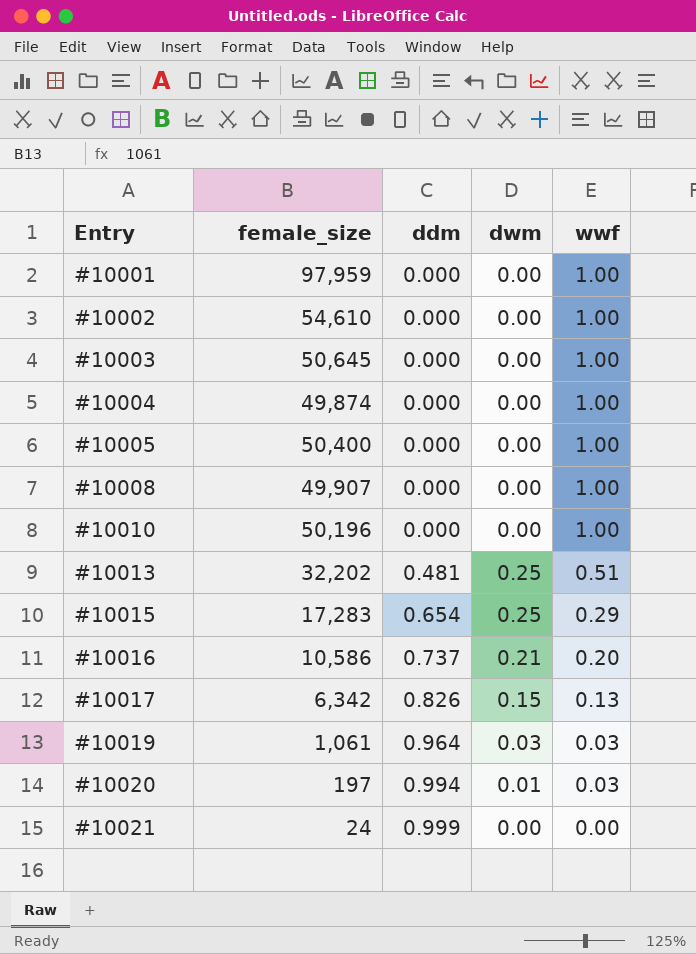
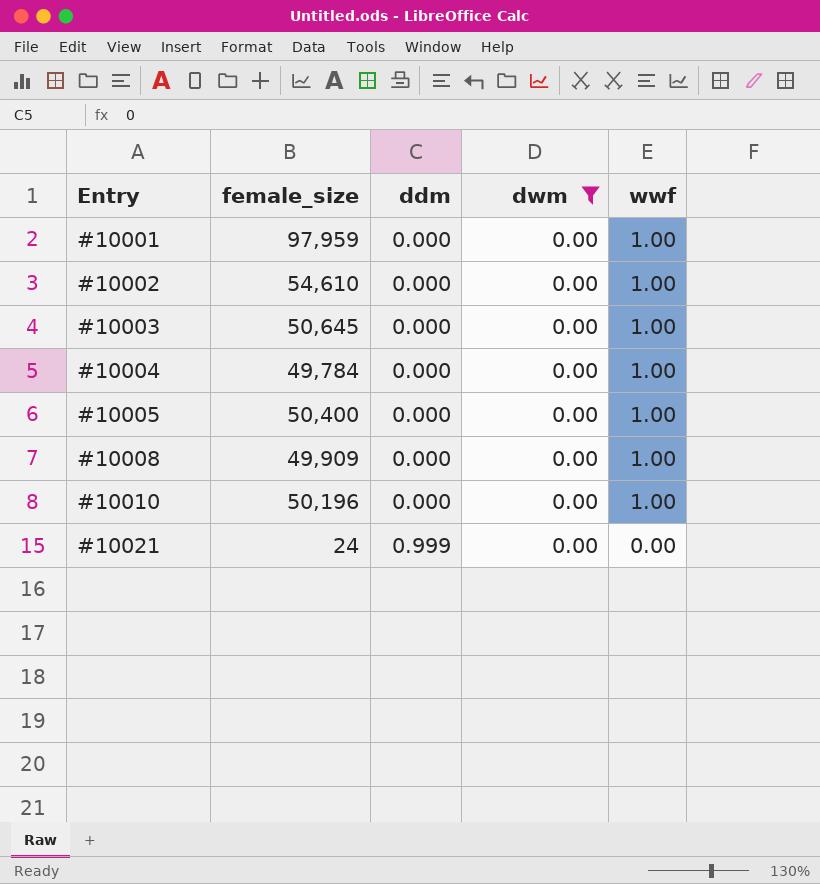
filter: none -> dwm = 0.00
#10004 | female_size: 49,874 -> 49,784
#10008 | female_size: 49,907 -> 49,909

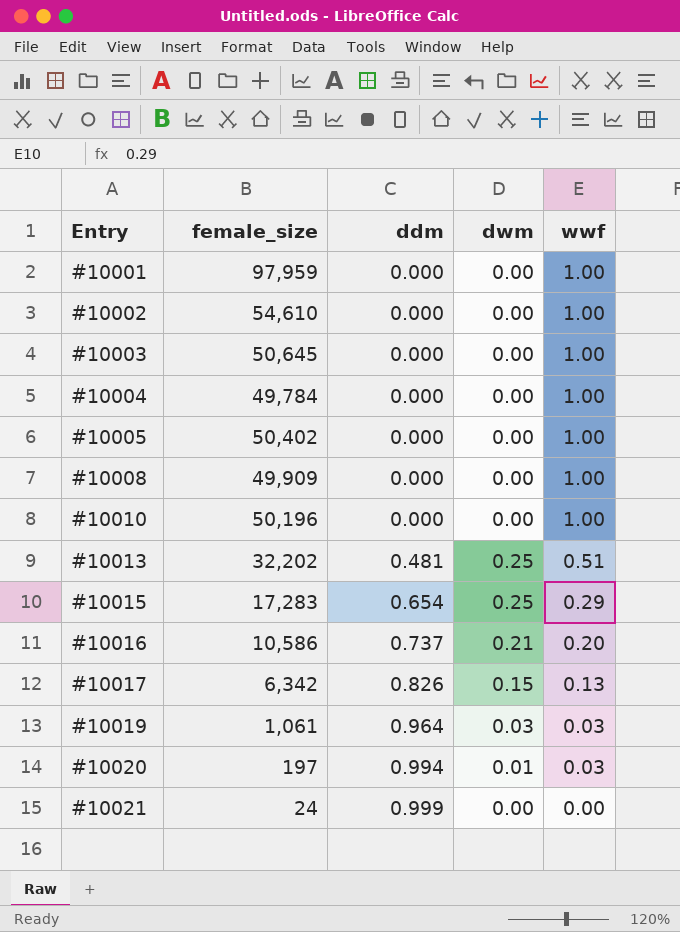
filter: dwm = 0.00 -> none
#10005 | female_size: 50,400 -> 50,402

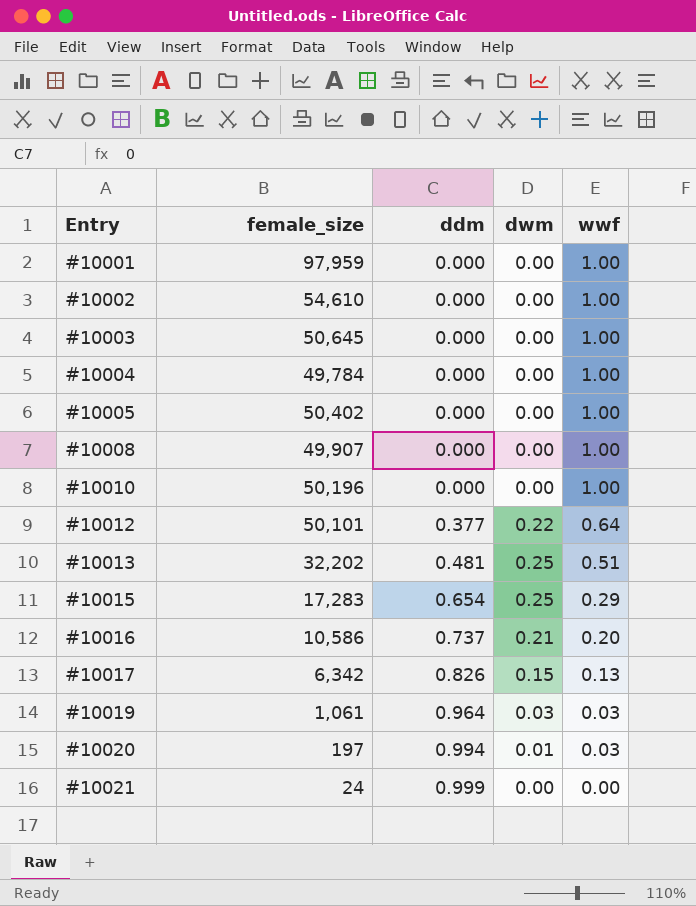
#10008 | female_size: 49,909 -> 49,907
row #10012: none -> 50,101 | 0.377 | 0.22 | 0.64

